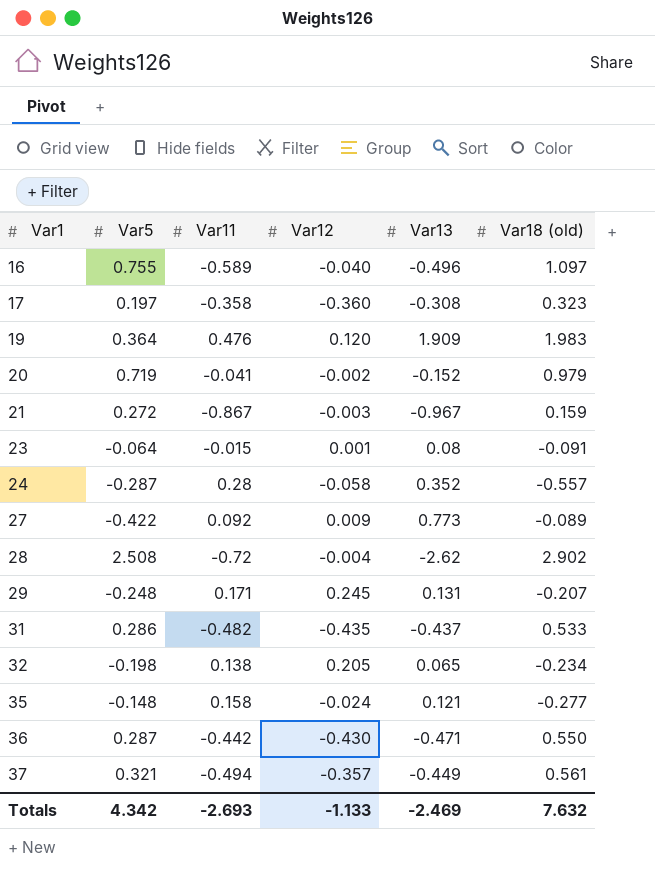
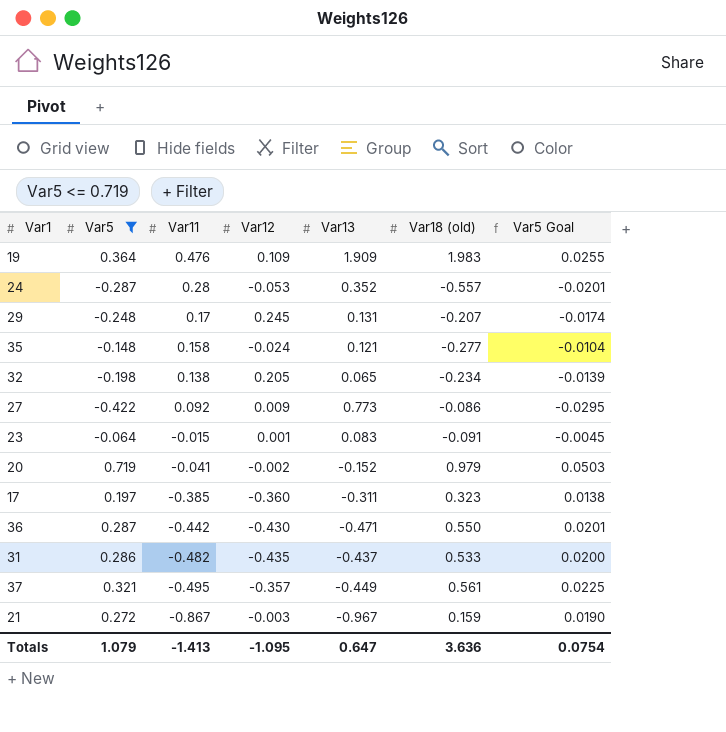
filter: none -> Var5 <= 0.719
row order: Var1 ascending -> Var11 descending
column Var5 Goal | formula: none -> [Var5] * 0.07
19 | Var12: 0.120 -> 0.109
24 | Var12: -0.058 -> -0.053
29 | Var11: 0.171 -> 0.17
27 | Var18 (old): -0.089 -> -0.086
23 | Var13: 0.08 -> 0.083
17 | Var11: -0.358 -> -0.385
17 | Var13: -0.308 -> -0.311
37 | Var11: -0.494 -> -0.495
Totals | Var5: 4.342 -> 1.079
Totals | Var11: -2.693 -> -1.413
Totals | Var12: -1.133 -> -1.095
Totals | Var13: -2.469 -> 0.647
Totals | Var18 (old): 7.632 -> 3.636

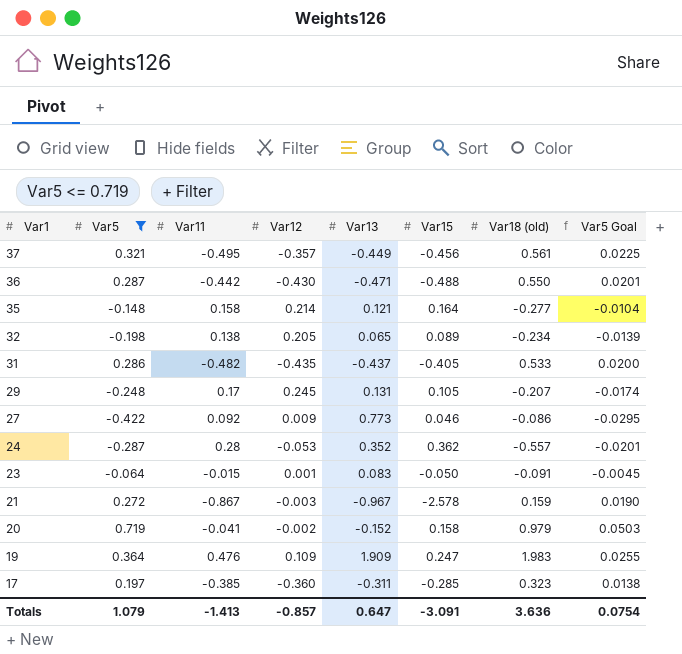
row order: Var11 descending -> Var1 descending
column Var15 | position: none -> 6
35 | Var12: -0.024 -> 0.214
Totals | Var12: -1.095 -> -0.857

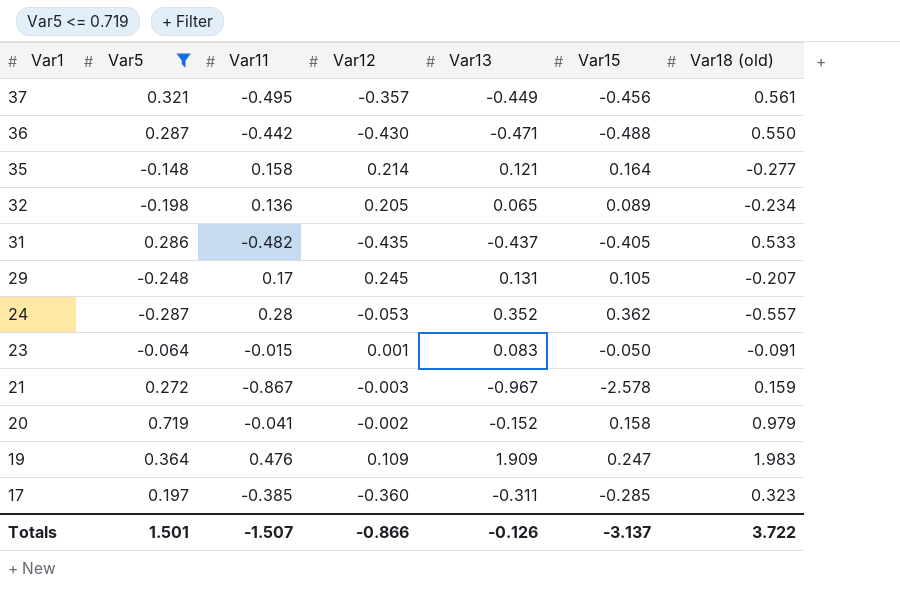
column Var5 Goal | formula: [Var5] * 0.07 -> none
row 27: -0.422 | 0.092 | 0.009 | 0.773 | 0.046 | -0.086 | -0.0295 -> none
32 | Var11: 0.138 -> 0.136
Totals | Var5: 1.079 -> 1.501
Totals | Var11: -1.413 -> -1.507
Totals | Var12: -0.857 -> -0.866
Totals | Var13: 0.647 -> -0.126
Totals | Var15: -3.091 -> -3.137
Totals | Var18 (old): 3.636 -> 3.722

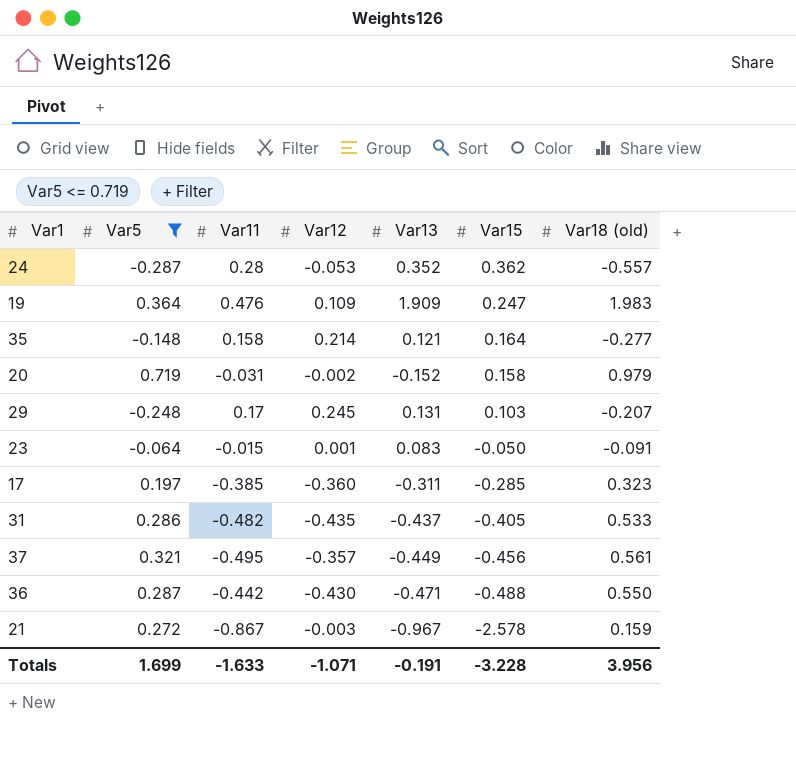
row order: Var1 descending -> Var15 descending
row 32: -0.198 | 0.136 | 0.205 | 0.065 | 0.089 | -0.234 -> none
20 | Var11: -0.041 -> -0.031
29 | Var15: 0.105 -> 0.103
Totals | Var5: 1.501 -> 1.699
Totals | Var11: -1.507 -> -1.633
Totals | Var12: -0.866 -> -1.071
Totals | Var13: -0.126 -> -0.191
Totals | Var15: -3.137 -> -3.228
Totals | Var18 (old): 3.722 -> 3.956

